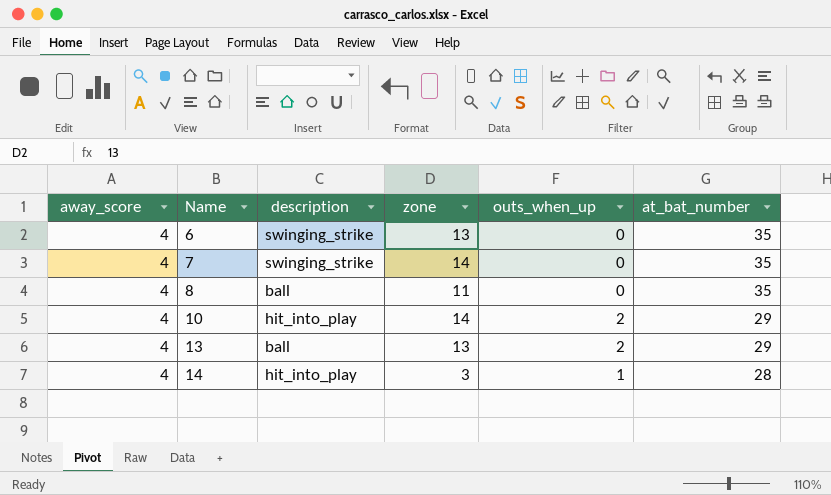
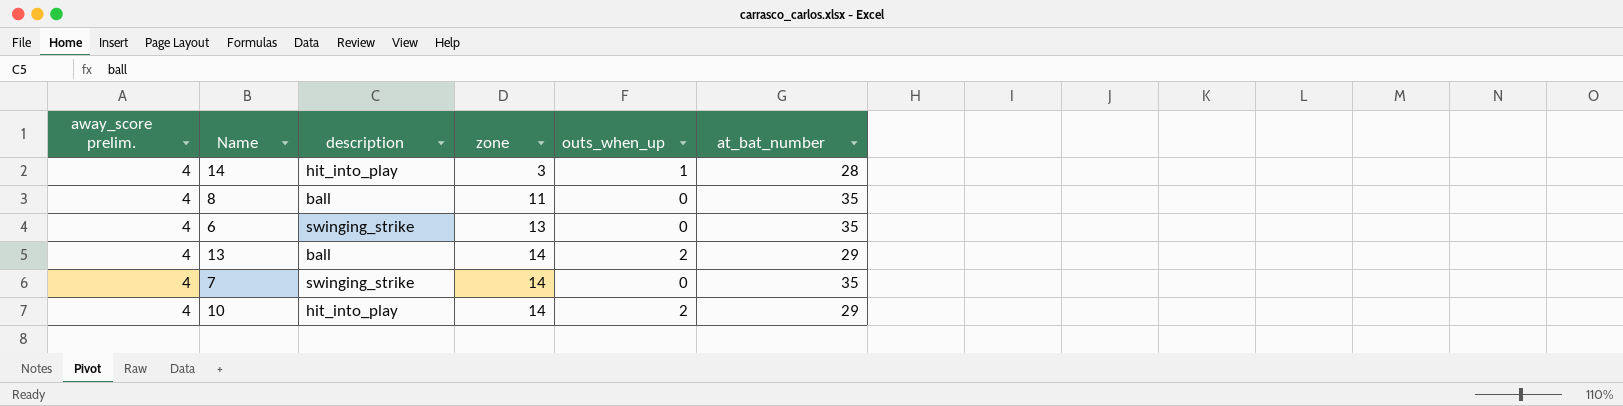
row order: Name ascending -> zone ascending
column name: away_score -> away_score prelim.
13 | zone: 13 -> 14

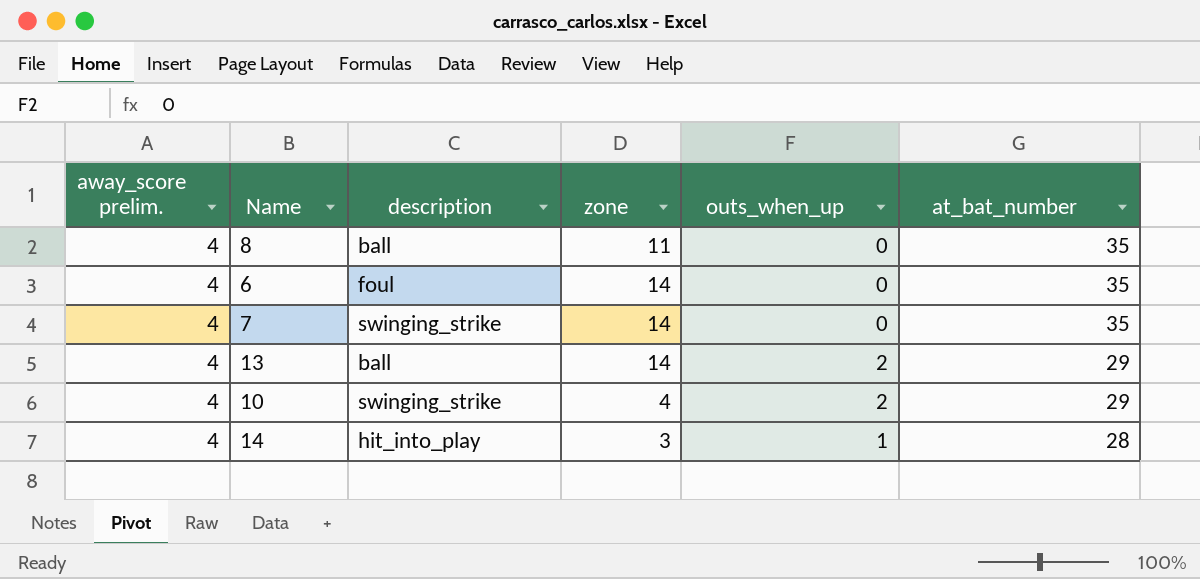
row order: zone ascending -> at_bat_number descending
6 | description: swinging_strike -> foul
6 | zone: 13 -> 14
10 | description: hit_into_play -> swinging_strike
10 | zone: 14 -> 4

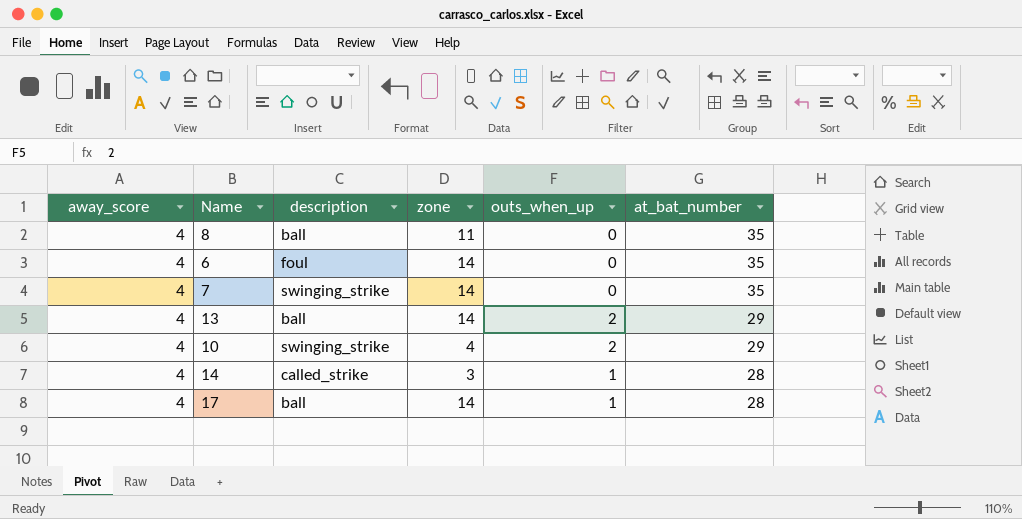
column name: away_score prelim. -> away_score
14 | description: hit_into_play -> called_strike
row 17: none -> 4 | ball | 14 | 1 | 28

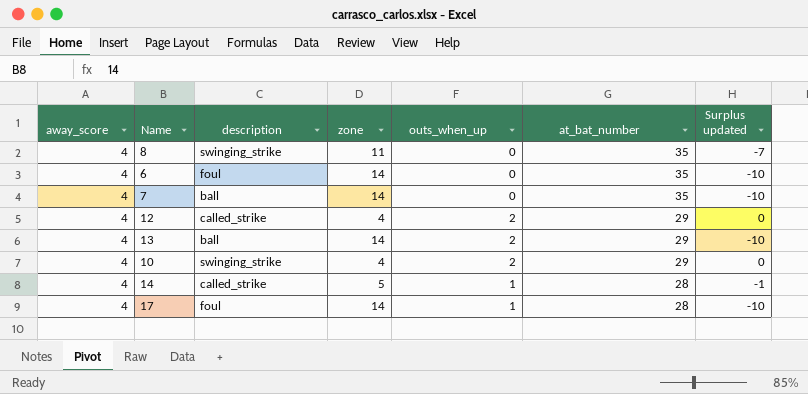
column Surplus updated | formula: none -> [away_score] - [zone]
8 | description: ball -> swinging_strike
7 | description: swinging_strike -> ball
row 12: none -> 4 | called_strike | 4 | 2 | 29 | 0
14 | zone: 3 -> 5
17 | description: ball -> foul

